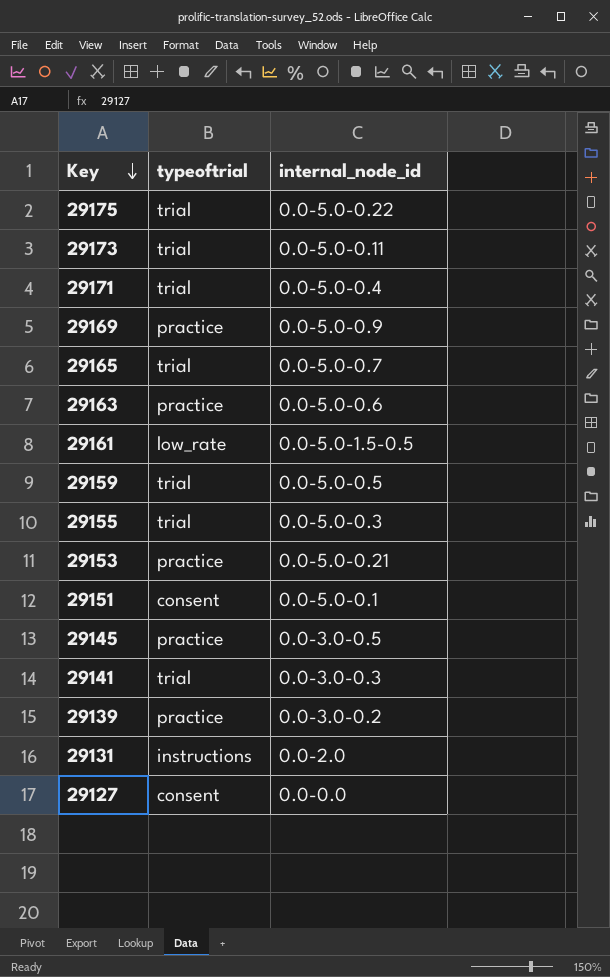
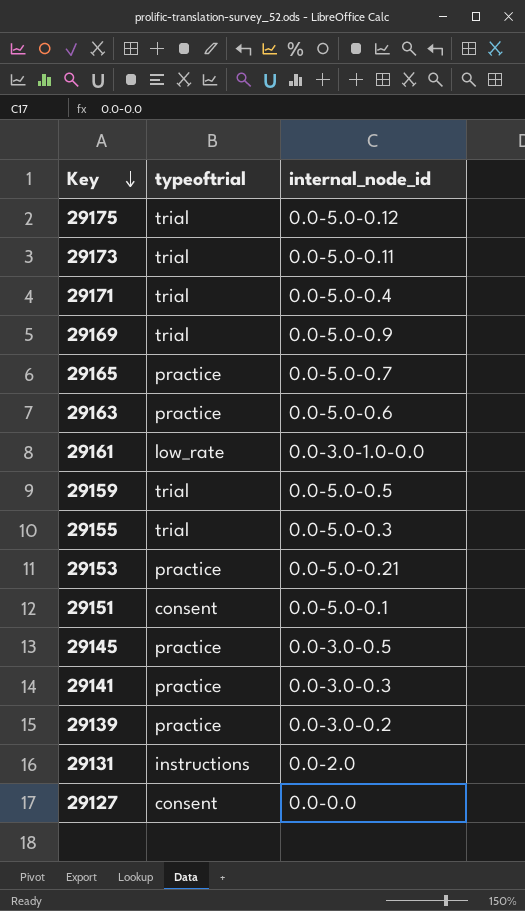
29175 | internal_node_id: 0.0-5.0-0.22 -> 0.0-5.0-0.12
29169 | typeoftrial: practice -> trial
29165 | typeoftrial: trial -> practice
29161 | internal_node_id: 0.0-5.0-1.5-0.5 -> 0.0-3.0-1.0-0.0
29141 | typeoftrial: trial -> practice

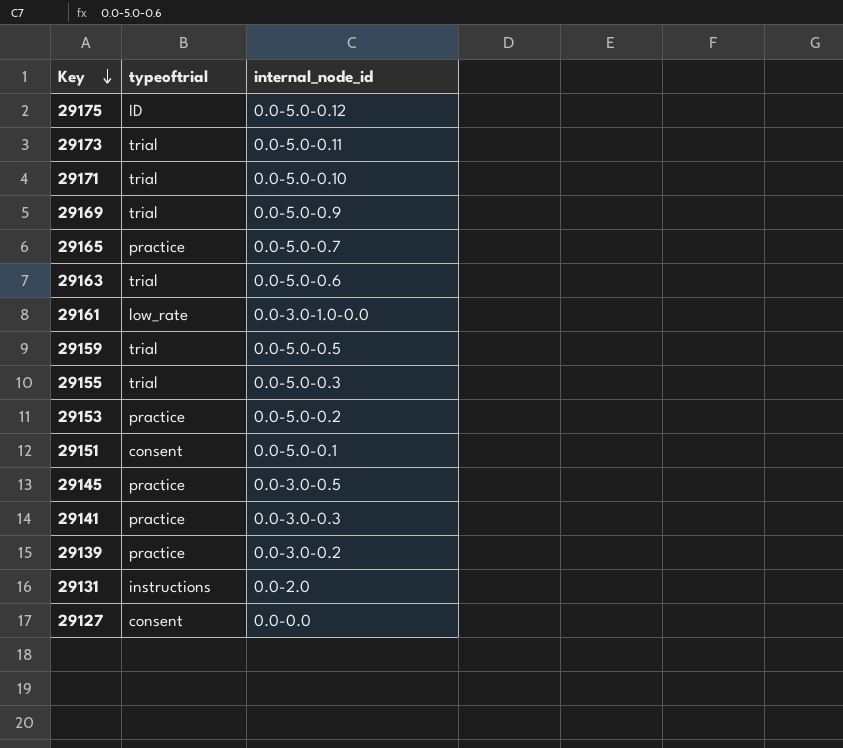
29175 | typeoftrial: trial -> ID
29171 | internal_node_id: 0.0-5.0-0.4 -> 0.0-5.0-0.10
29163 | typeoftrial: practice -> trial
29153 | internal_node_id: 0.0-5.0-0.21 -> 0.0-5.0-0.2

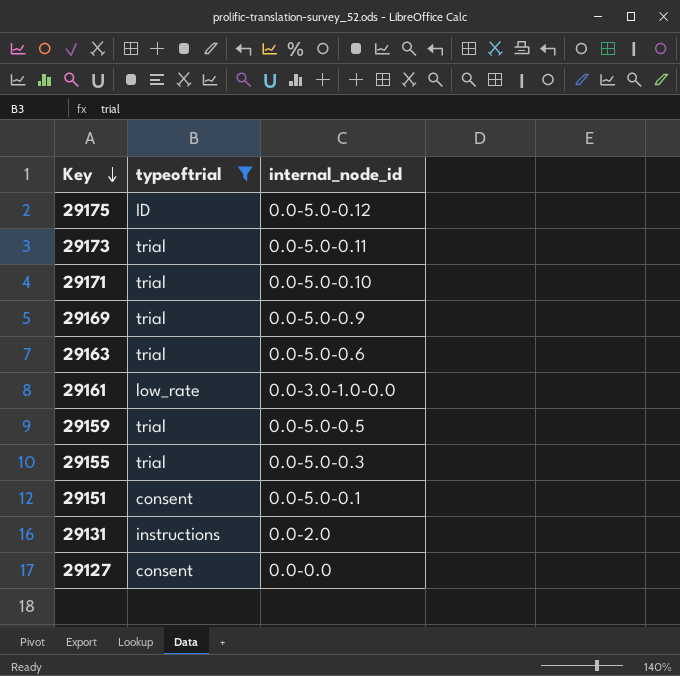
filter: none -> typeoftrial != practice

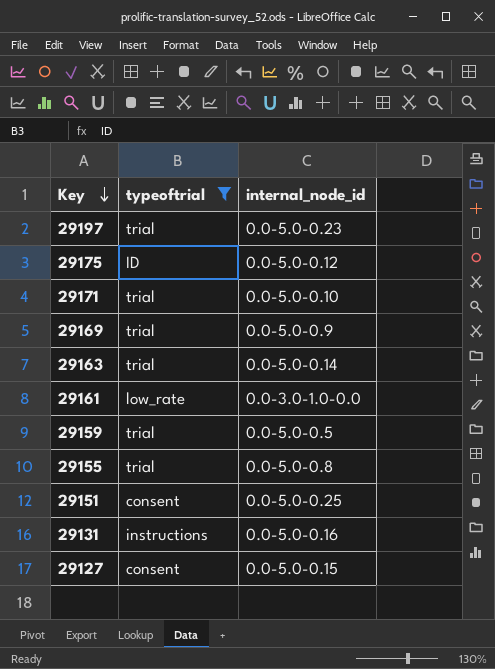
row 29173: trial | 0.0-5.0-0.11 -> none
row 29197: none -> trial | 0.0-5.0-0.23
29163 | internal_node_id: 0.0-5.0-0.6 -> 0.0-5.0-0.14
29155 | internal_node_id: 0.0-5.0-0.3 -> 0.0-5.0-0.8
29151 | internal_node_id: 0.0-5.0-0.1 -> 0.0-5.0-0.25
29131 | internal_node_id: 0.0-2.0 -> 0.0-5.0-0.16
29127 | internal_node_id: 0.0-0.0 -> 0.0-5.0-0.15

